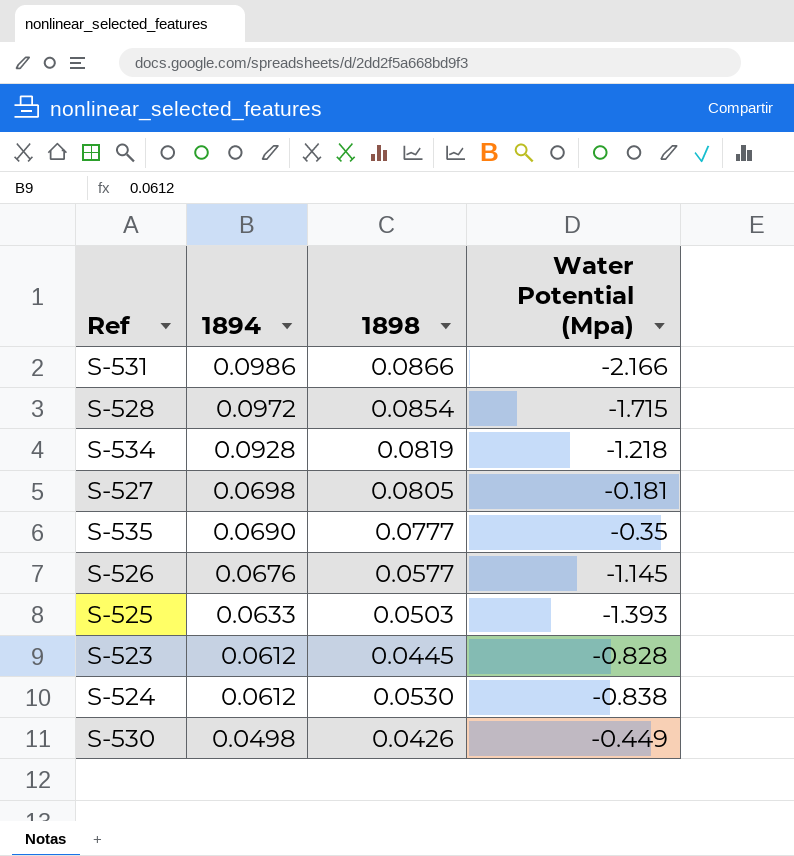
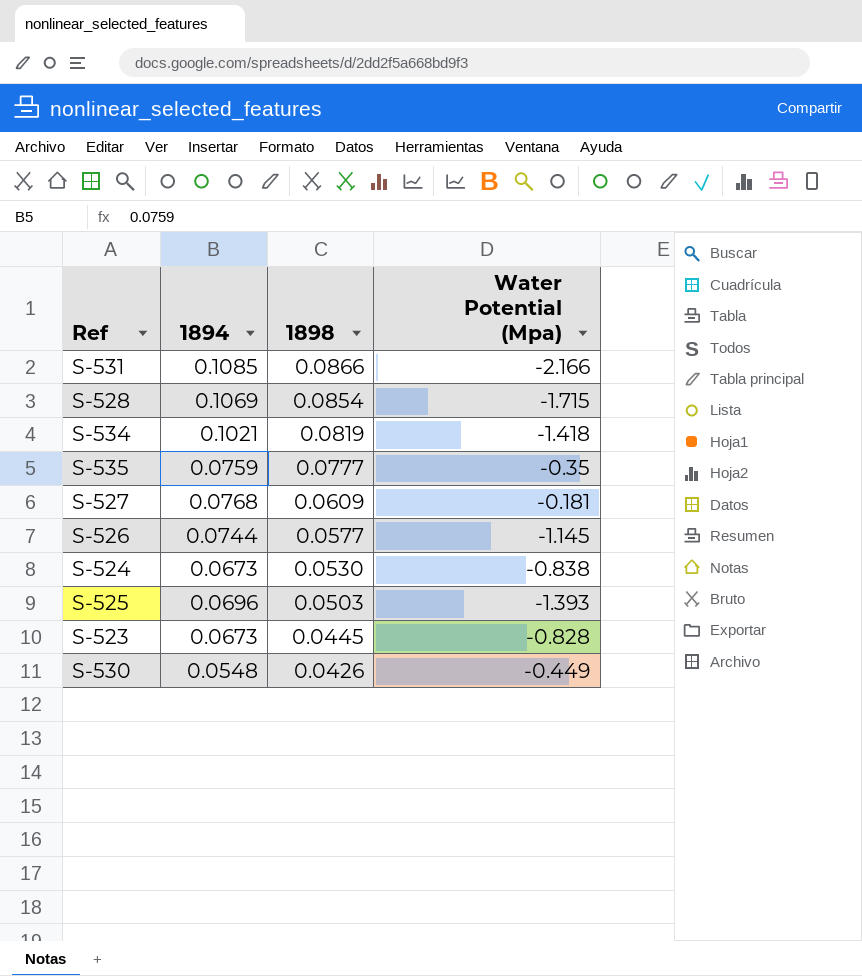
row order: 1894 descending -> 1898 descending
S-531 | 1894: 0.0986 -> 0.1085
S-528 | 1894: 0.0972 -> 0.1069
S-534 | 1894: 0.0928 -> 0.1021
S-534 | Water Potential (Mpa): -1.218 -> -1.418
S-535 | 1894: 0.0690 -> 0.0759
S-527 | 1894: 0.0698 -> 0.0768
S-527 | 1898: 0.0805 -> 0.0609
S-526 | 1894: 0.0676 -> 0.0744
S-524 | 1894: 0.0612 -> 0.0673
S-525 | 1894: 0.0633 -> 0.0696
S-523 | 1894: 0.0612 -> 0.0673
S-530 | 1894: 0.0498 -> 0.0548

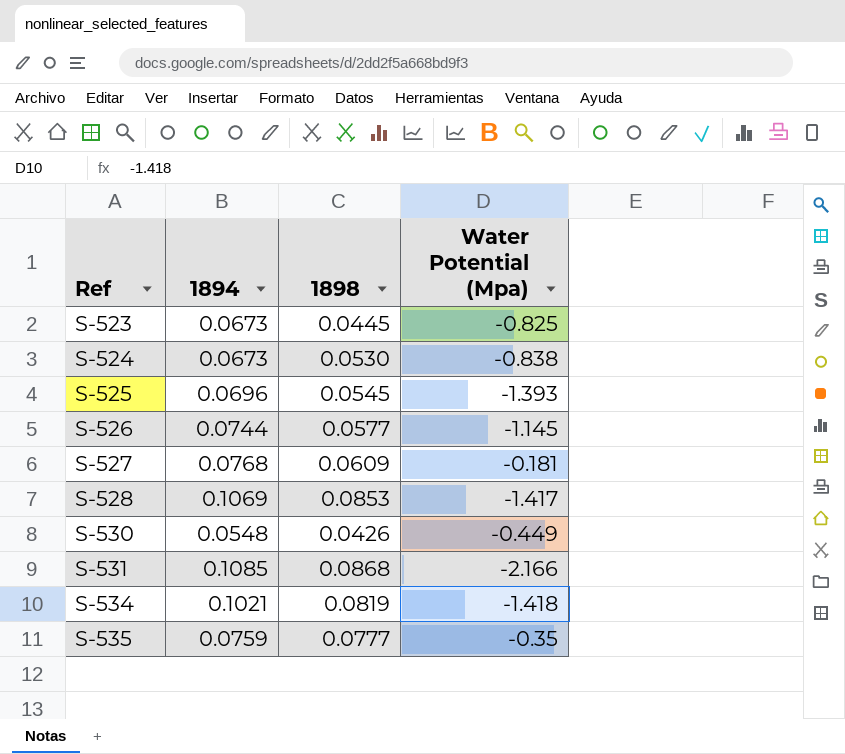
row order: 1898 descending -> Ref ascending
S-523 | Water Potential (Mpa): -0.828 -> -0.825
S-525 | 1898: 0.0503 -> 0.0545
S-528 | 1898: 0.0854 -> 0.0853
S-528 | Water Potential (Mpa): -1.715 -> -1.417
S-531 | 1898: 0.0866 -> 0.0868

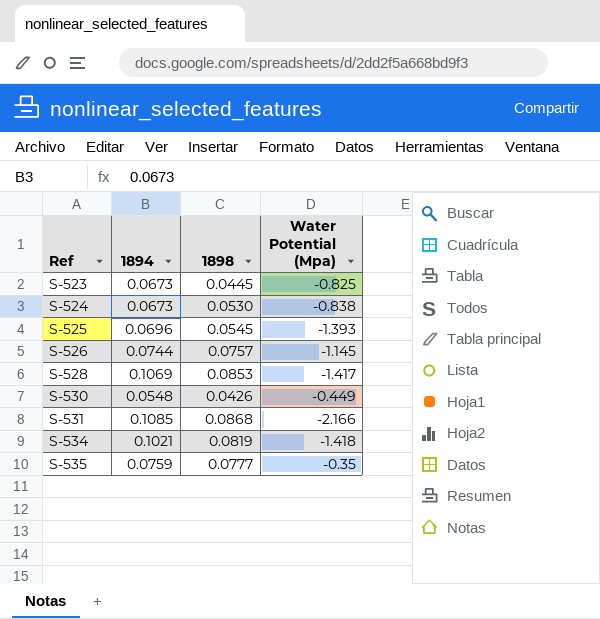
row S-527: 0.0768 | 0.0609 | -0.181 -> none
S-526 | 1898: 0.0577 -> 0.0757

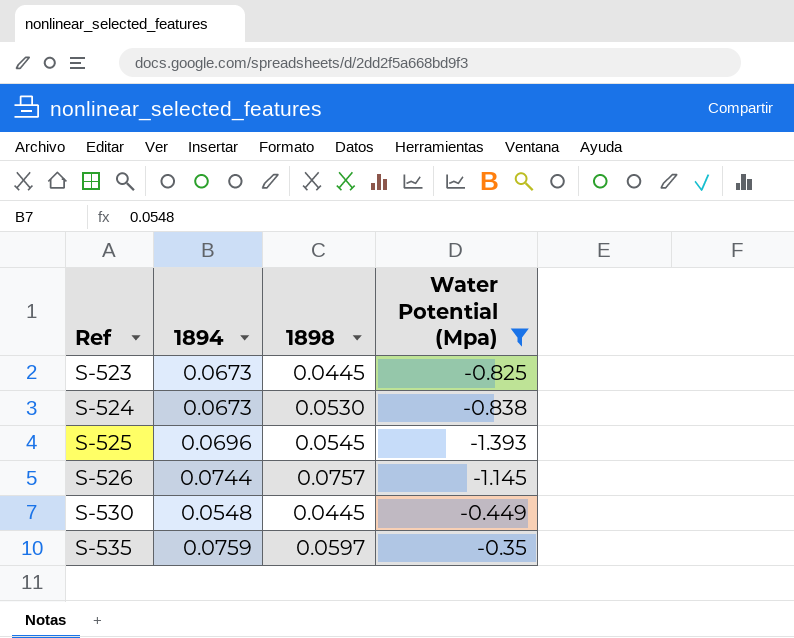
filter: none -> Water Potential (Mpa) >= -1.393
S-530 | 1898: 0.0426 -> 0.0445
S-535 | 1898: 0.0777 -> 0.0597

